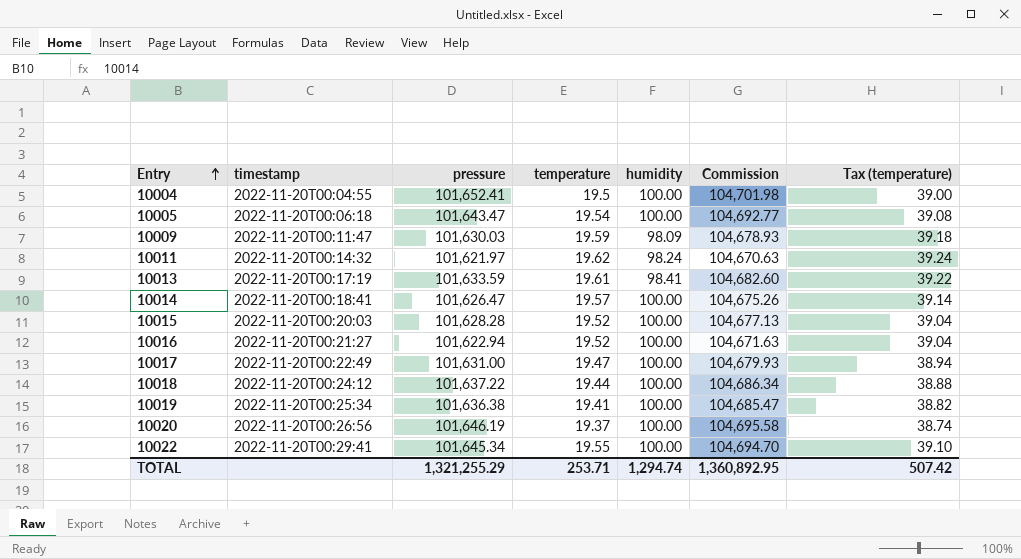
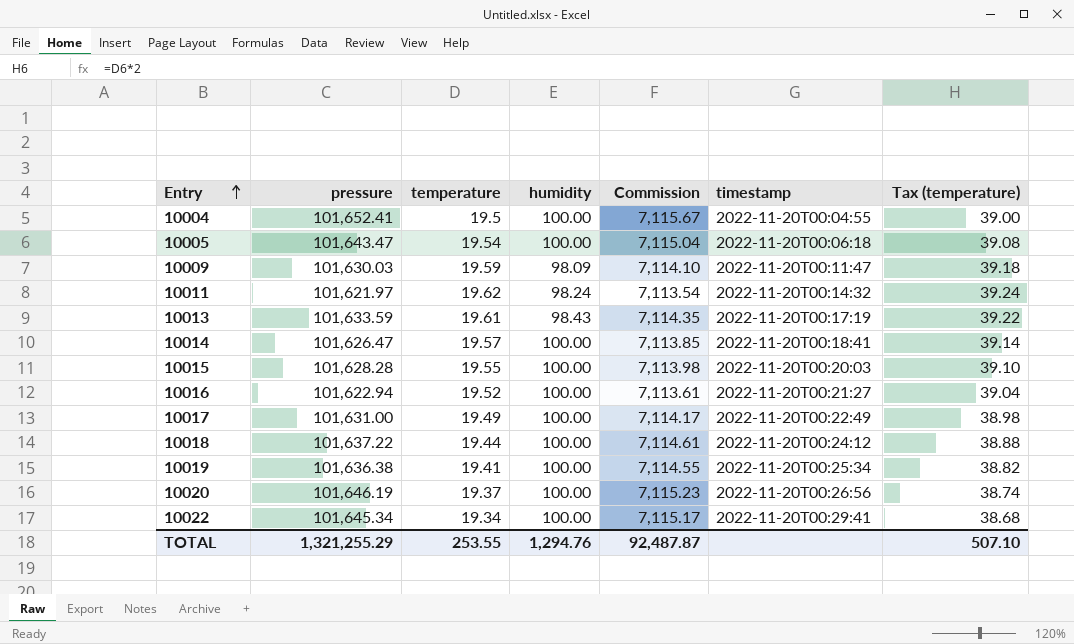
column Commission | formula: [pressure] * 1.03 -> [pressure] * 0.07
column timestamp | position: 2 -> 6
10013 | humidity: 98.41 -> 98.43
10015 | temperature: 19.52 -> 19.55
10015 | Tax (temperature): 39.04 -> 39.10
10017 | temperature: 19.47 -> 19.49
10017 | Tax (temperature): 38.94 -> 38.98
10022 | temperature: 19.55 -> 19.34
10022 | Tax (temperature): 39.10 -> 38.68
TOTAL | temperature: 253.71 -> 253.55
TOTAL | humidity: 1,294.74 -> 1,294.76
TOTAL | Commission: 1,360,892.95 -> 92,487.87
TOTAL | Tax (temperature): 507.42 -> 507.10

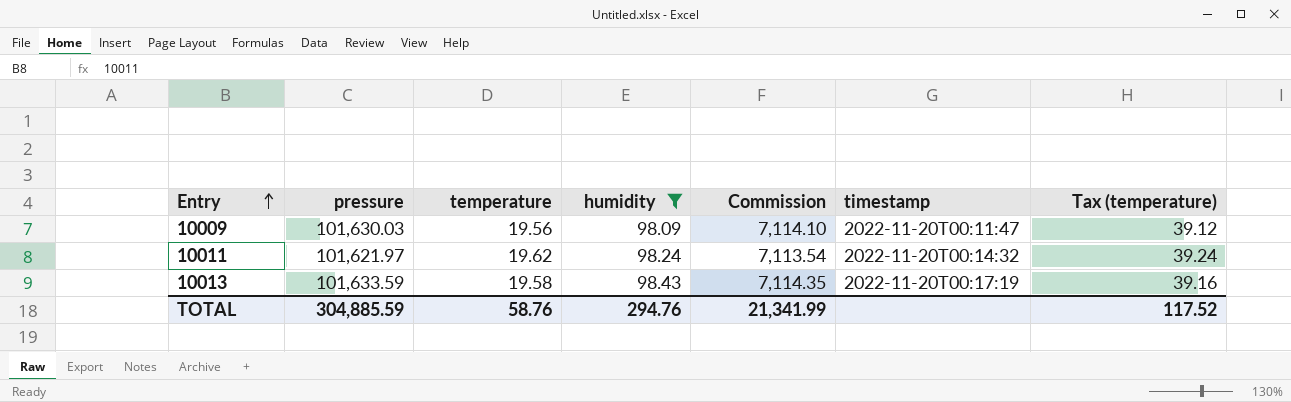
filter: none -> humidity != 100.00
10009 | temperature: 19.59 -> 19.56
10009 | Tax (temperature): 39.18 -> 39.12
10013 | temperature: 19.61 -> 19.58
10013 | Tax (temperature): 39.22 -> 39.16
TOTAL | pressure: 1,321,255.29 -> 304,885.59
TOTAL | temperature: 253.55 -> 58.76
TOTAL | humidity: 1,294.76 -> 294.76
TOTAL | Commission: 92,487.87 -> 21,341.99
TOTAL | Tax (temperature): 507.10 -> 117.52

